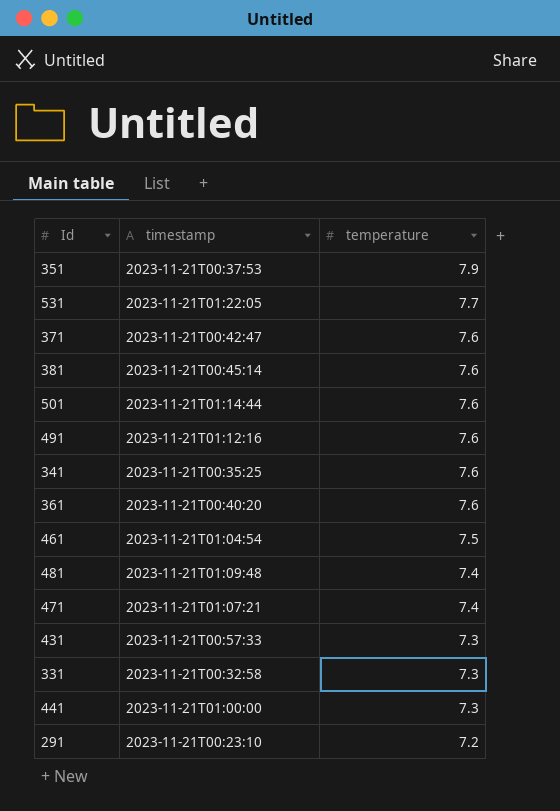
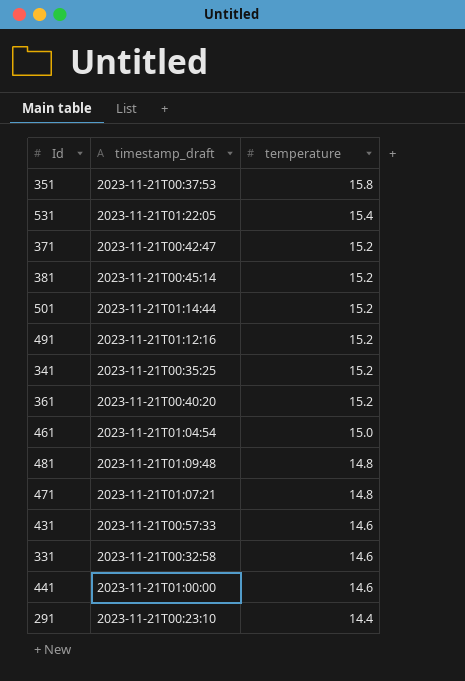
column name: timestamp -> timestamp_draft
351 | temperature: 7.9 -> 15.8
531 | temperature: 7.7 -> 15.4
371 | temperature: 7.6 -> 15.2
381 | temperature: 7.6 -> 15.2
501 | temperature: 7.6 -> 15.2
491 | temperature: 7.6 -> 15.2
341 | temperature: 7.6 -> 15.2
361 | temperature: 7.6 -> 15.2
461 | temperature: 7.5 -> 15.0
481 | temperature: 7.4 -> 14.8
471 | temperature: 7.4 -> 14.8
431 | temperature: 7.3 -> 14.6
331 | temperature: 7.3 -> 14.6
441 | temperature: 7.3 -> 14.6
291 | temperature: 7.2 -> 14.4

